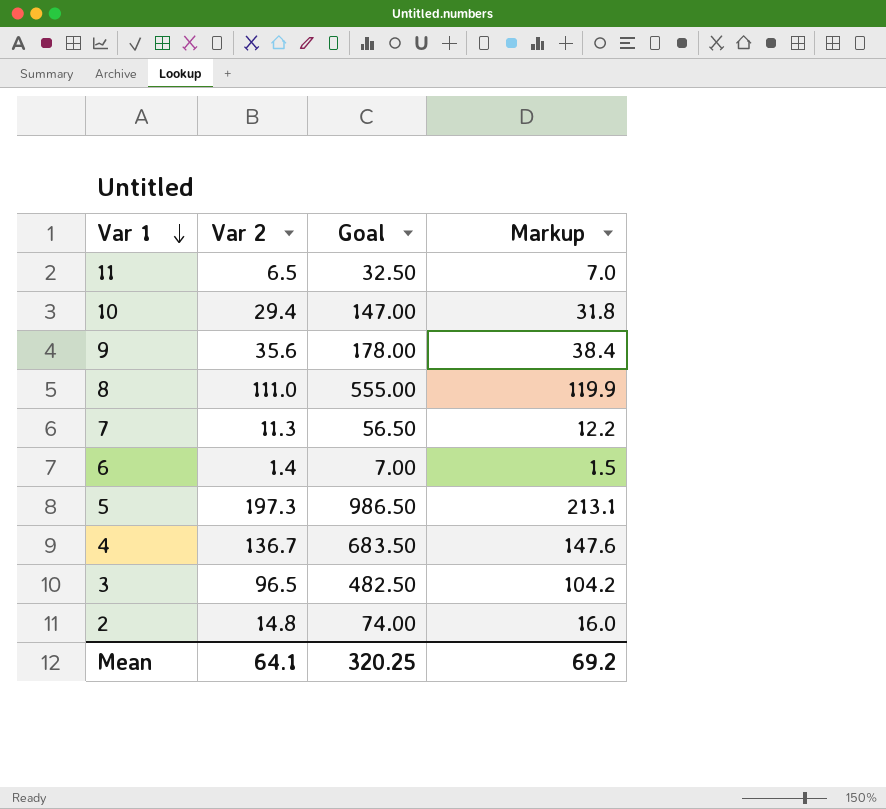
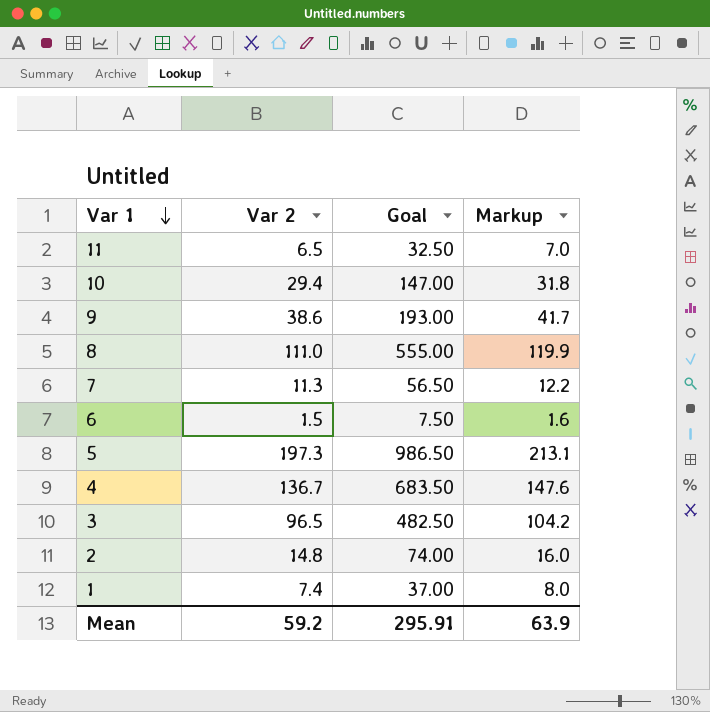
9 | Var 2: 35.6 -> 38.6
9 | Goal: 178.00 -> 193.00
9 | Markup: 38.4 -> 41.7
6 | Var 2: 1.4 -> 1.5
6 | Goal: 7.00 -> 7.50
6 | Markup: 1.5 -> 1.6
row 1: none -> 7.4 | 37.00 | 8.0
Mean | Var 2: 64.1 -> 59.2
Mean | Goal: 320.25 -> 295.91
Mean | Markup: 69.2 -> 63.9

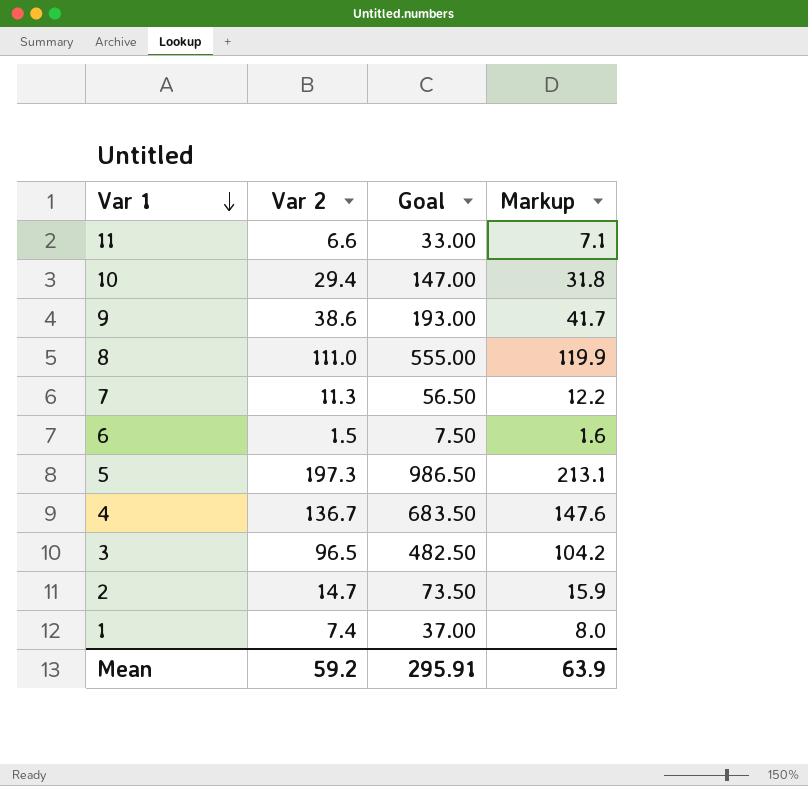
11 | Var 2: 6.5 -> 6.6
11 | Goal: 32.50 -> 33.00
11 | Markup: 7.0 -> 7.1
2 | Var 2: 14.8 -> 14.7
2 | Goal: 74.00 -> 73.50
2 | Markup: 16.0 -> 15.9

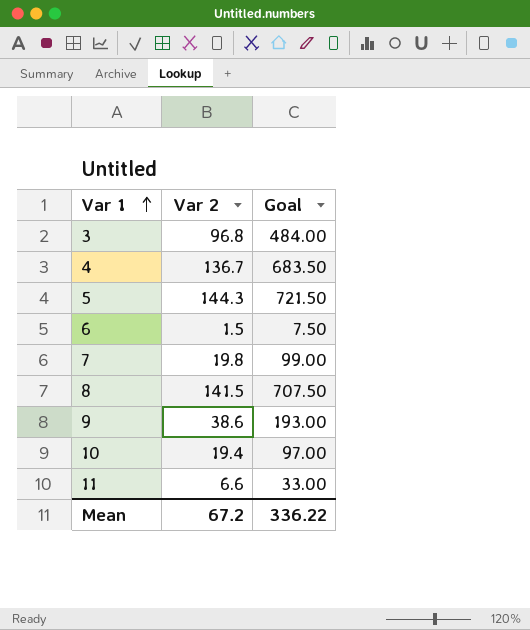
row order: Var 1 descending -> Var 1 ascending
column Markup | formula: [Var 2] * 1.08 -> none
row 2: 14.7 | 73.50 | 15.9 -> none
row 1: 7.4 | 37.00 | 8.0 -> none
3 | Var 2: 96.5 -> 96.8
3 | Goal: 482.50 -> 484.00
5 | Var 2: 197.3 -> 144.3
5 | Goal: 986.50 -> 721.50
7 | Var 2: 11.3 -> 19.8
7 | Goal: 56.50 -> 99.00
8 | Var 2: 111.0 -> 141.5
8 | Goal: 555.00 -> 707.50
10 | Var 2: 29.4 -> 19.4
10 | Goal: 147.00 -> 97.00
Mean | Var 2: 59.2 -> 67.2
Mean | Goal: 295.91 -> 336.22

